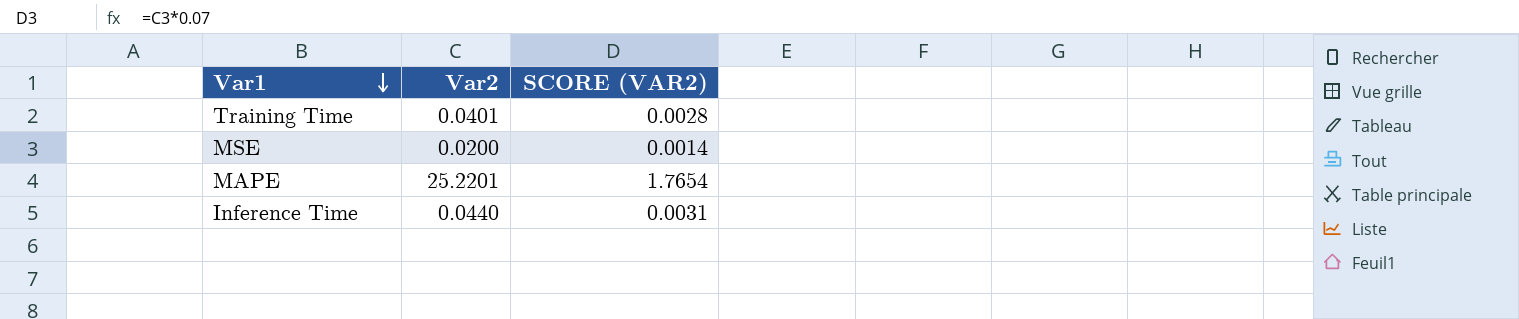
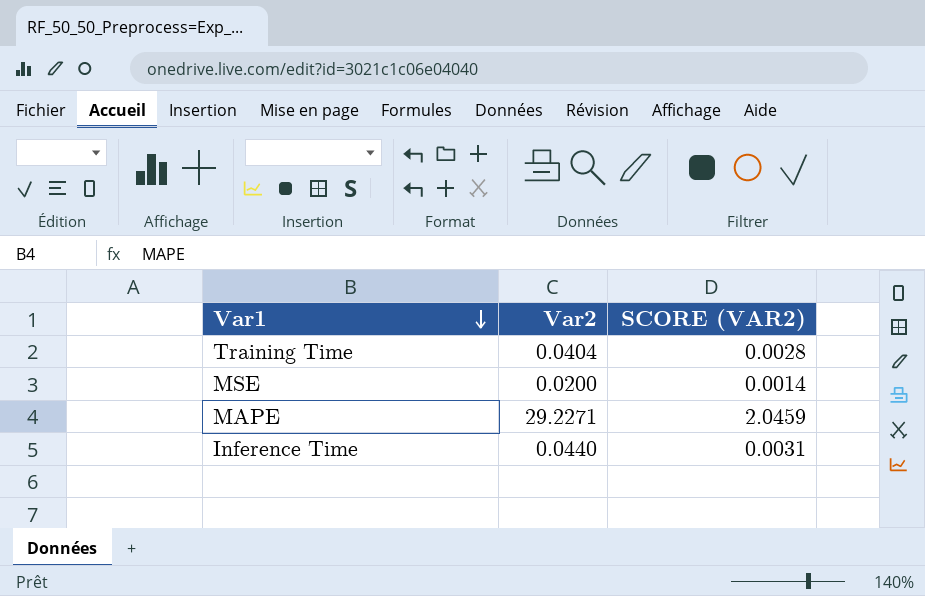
Training Time | Var2: 0.0401 -> 0.0404
MAPE | Var2: 25.2201 -> 29.2271
MAPE | SCORE (VAR2): 1.7654 -> 2.0459

